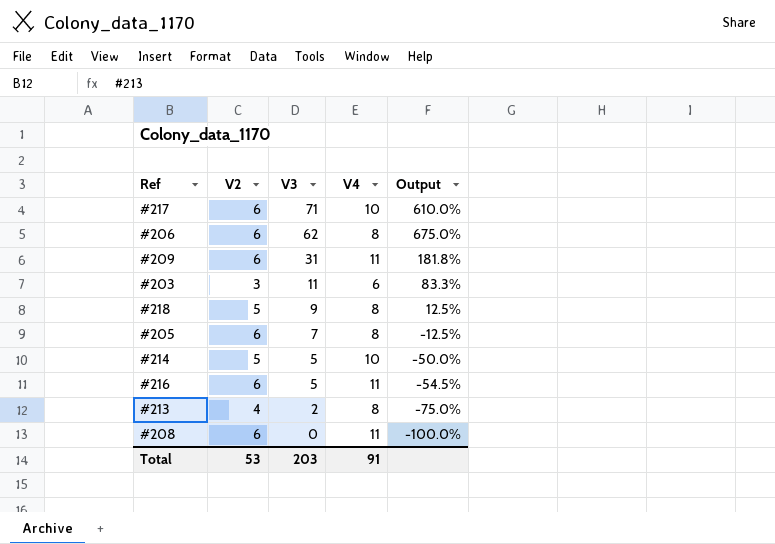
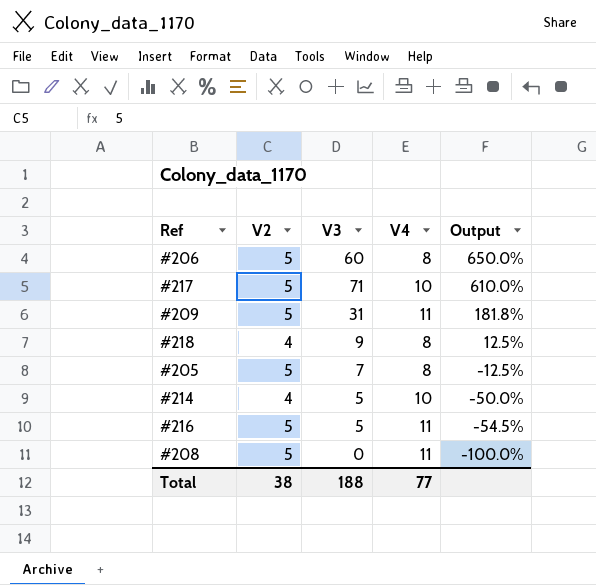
row order: V3 descending -> Output descending
row #203: 3 | 11 | 6 | 83.3% -> none
row #213: 4 | 2 | 8 | -75.0% -> none
#206 | V2: 6 -> 5
#206 | V3: 62 -> 60
#206 | Output: 675.0% -> 650.0%
#217 | V2: 6 -> 5
#209 | V2: 6 -> 5
#218 | V2: 5 -> 4
#205 | V2: 6 -> 5
#214 | V2: 5 -> 4
#216 | V2: 6 -> 5
#208 | V2: 6 -> 5
Total | V2: 53 -> 38
Total | V3: 203 -> 188
Total | V4: 91 -> 77

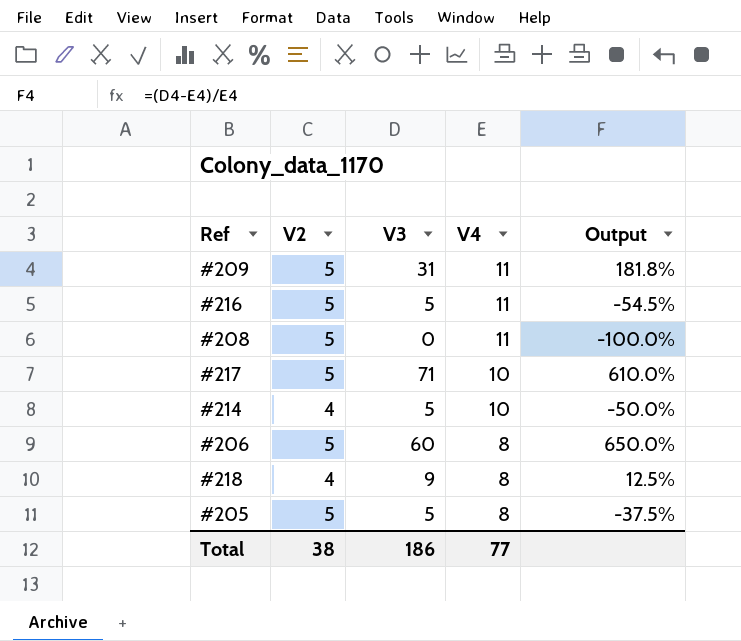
row order: Output descending -> V4 descending
#205 | V3: 7 -> 5
#205 | Output: -12.5% -> -37.5%
Total | V3: 188 -> 186

